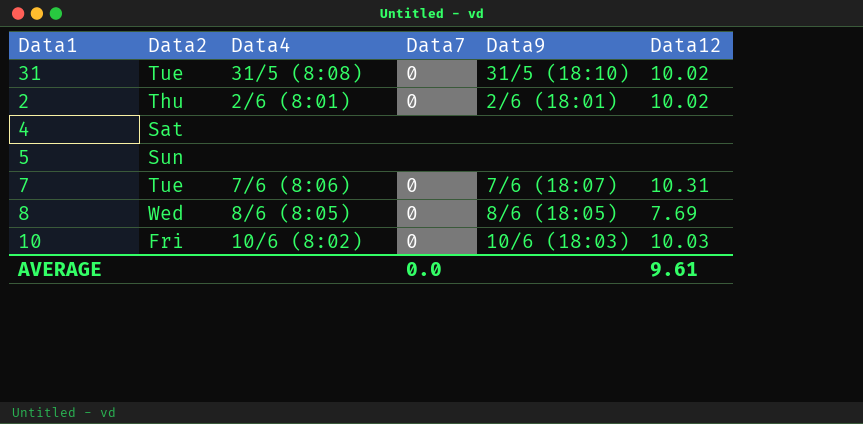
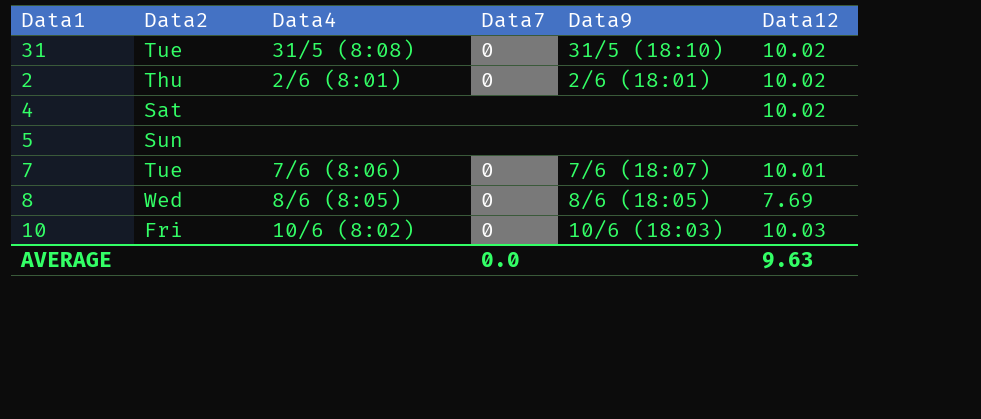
4 | Data12: none -> 10.02
7 | Data12: 10.31 -> 10.01
AVERAGE | Data12: 9.61 -> 9.63

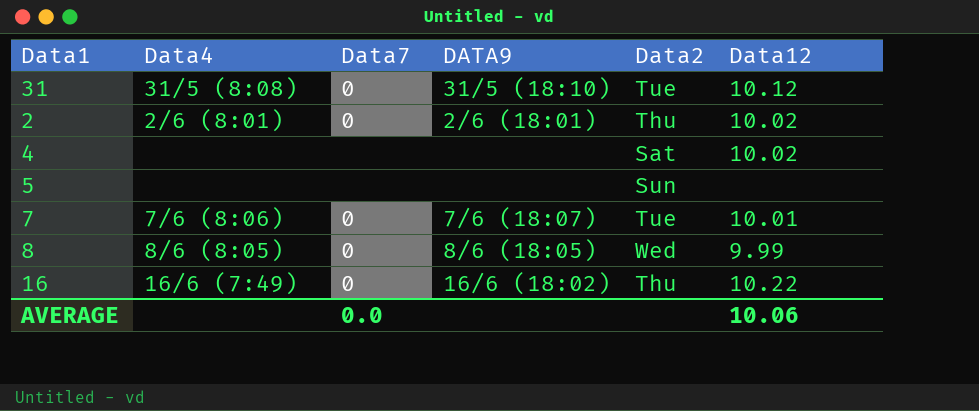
column name: Data9 -> DATA9
column Data2 | position: 2 -> 5
row 10: Fri | 10/6 (8:02) | 0 | 10/6 (18:03) | 10.03 -> none
31 | Data12: 10.02 -> 10.12
8 | Data12: 7.69 -> 9.99
row 16: none -> 16/6 (7:49) | 0 | 16/6 (18:02) | Thu | 10.22
AVERAGE | Data12: 9.63 -> 10.06

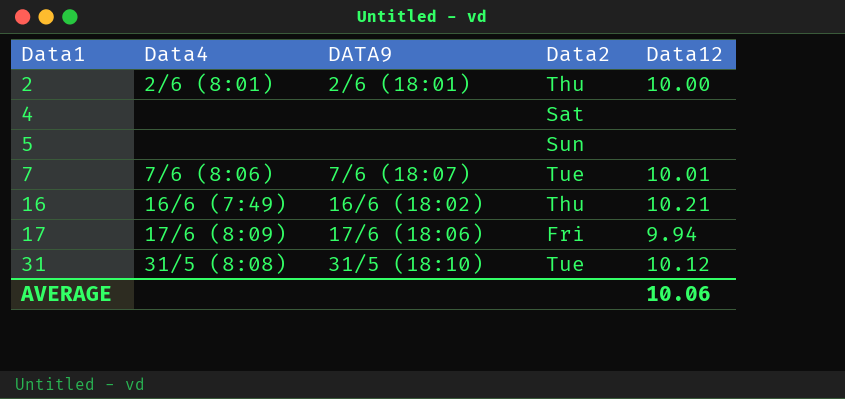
row order: none -> Data1 ascending
column Data7 | position: 3 -> none
row 8: 8/6 (8:05) | 0 | 8/6 (18:05) | Wed | 9.99 -> none
2 | Data12: 10.02 -> 10.00
4 | Data12: 10.02 -> none
16 | Data12: 10.22 -> 10.21
row 17: none -> 17/6 (8:09) | 17/6 (18:06) | Fri | 9.94

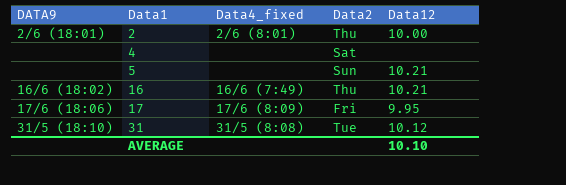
column DATA9 | position: 3 -> 1
column name: Data4 -> Data4_fixed
row 7: 7/6 (8:06) | 7/6 (18:07) | Tue | 10.01 -> none
5 | Data12: none -> 10.21
17 | Data12: 9.94 -> 9.95
AVERAGE | Data12: 10.06 -> 10.10

